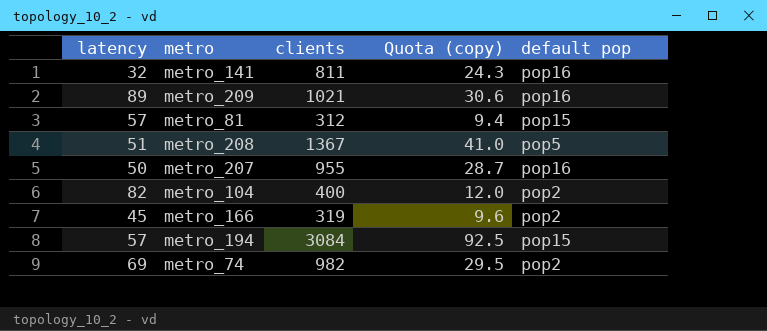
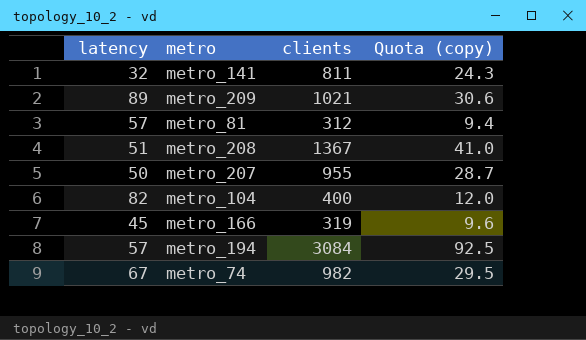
column default pop | position: 5 -> none
metro_74 | latency: 69 -> 67

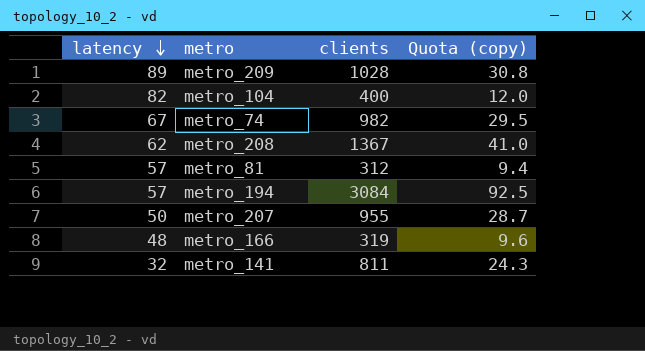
row order: none -> latency descending
metro_209 | clients: 1021 -> 1028
metro_209 | Quota (copy): 30.6 -> 30.8
metro_208 | latency: 51 -> 62
metro_166 | latency: 45 -> 48

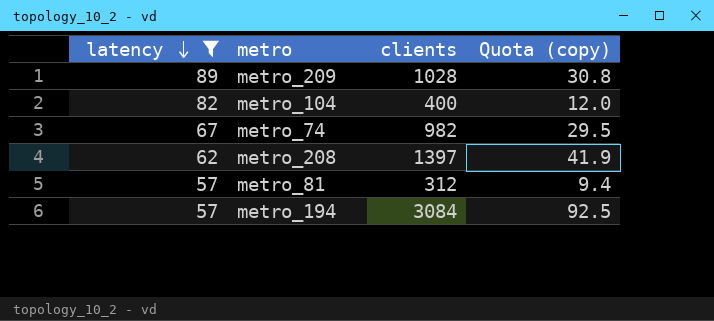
filter: none -> latency >= 57
metro_208 | clients: 1367 -> 1397
metro_208 | Quota (copy): 41.0 -> 41.9

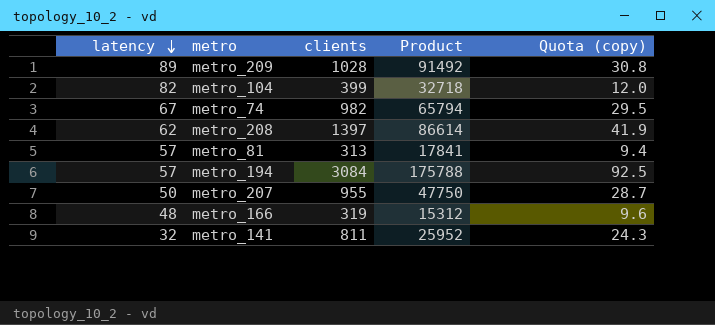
filter: latency >= 57 -> none
column Product | formula: none -> [latency] * [clients]
metro_104 | clients: 400 -> 399
metro_81 | clients: 312 -> 313

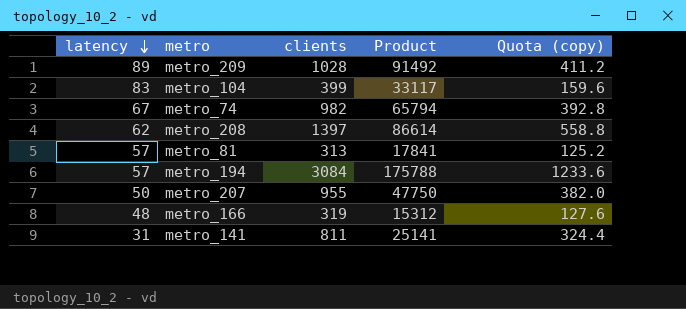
column Quota (copy) | formula: [clients] * 0.03 -> [clients] * 0.4
metro_104 | latency: 82 -> 83
metro_104 | Product: 32718 -> 33117
metro_141 | latency: 32 -> 31
metro_141 | Product: 25952 -> 25141

